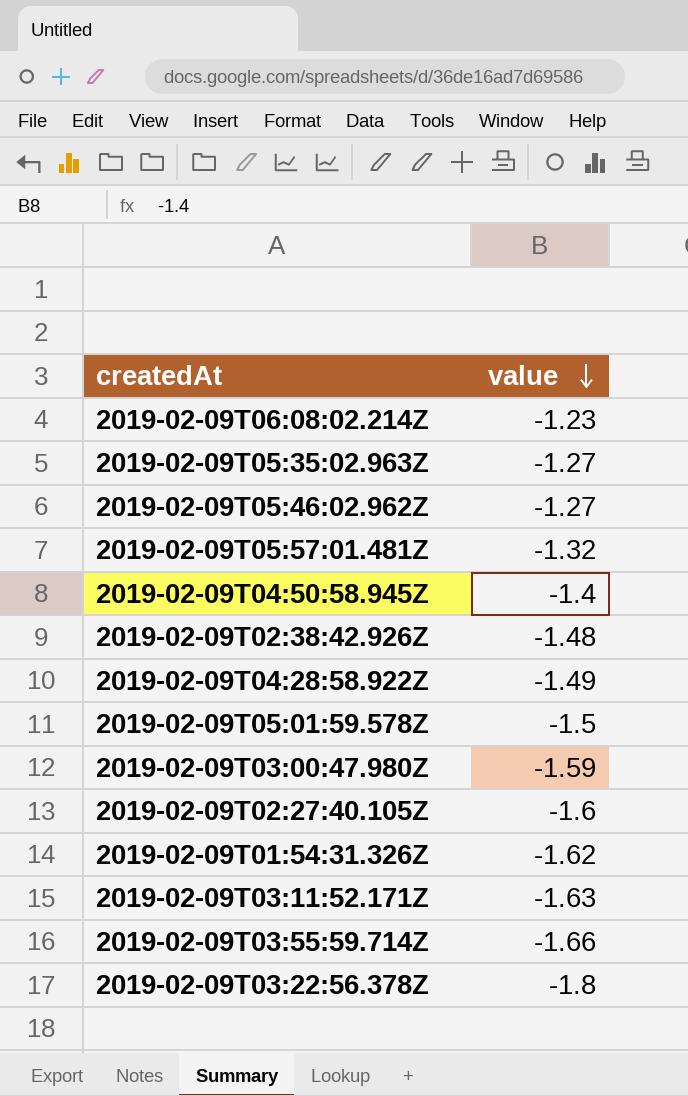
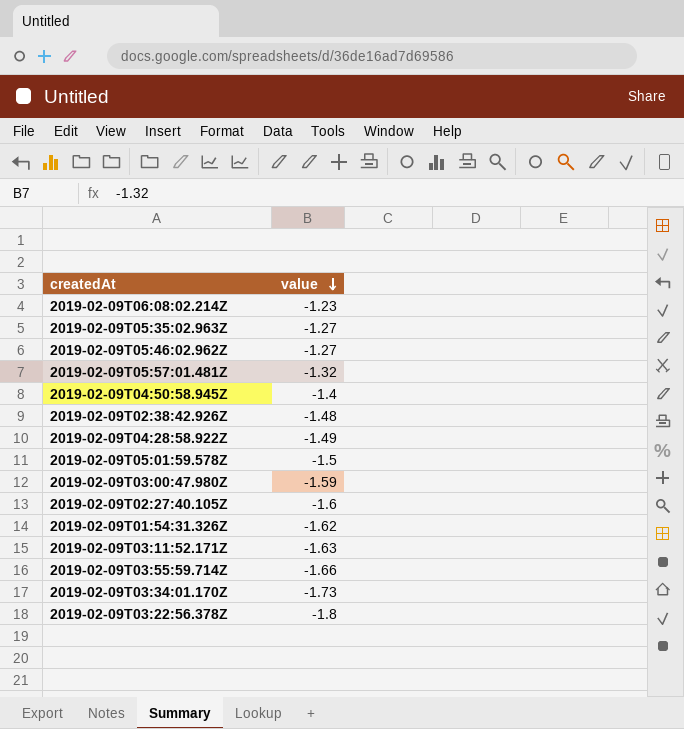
row 2019-02-09T03:34:01.170Z: none -> -1.73

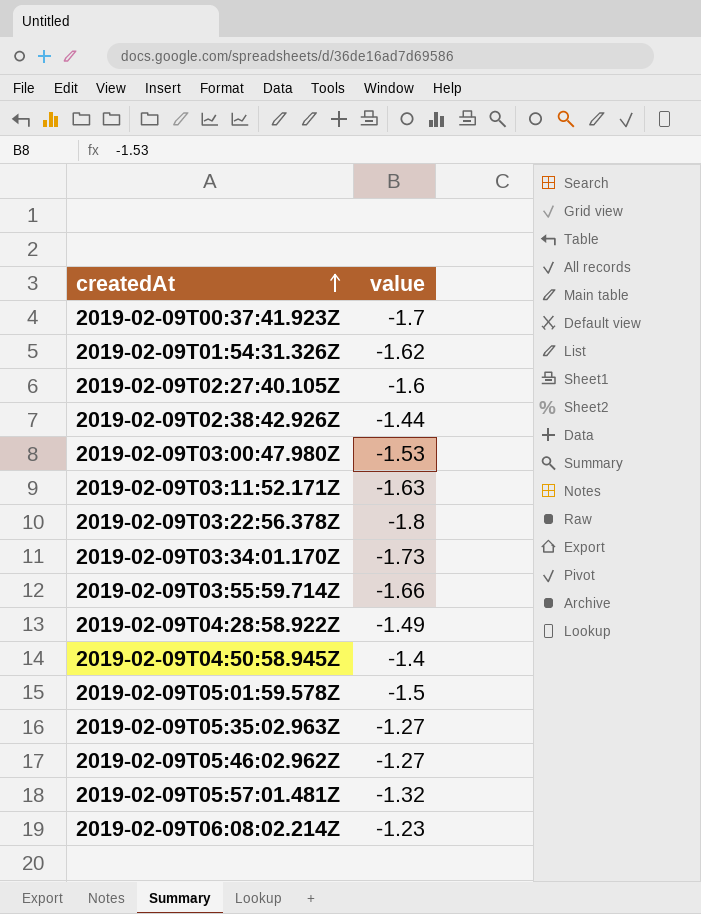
row order: value descending -> createdAt ascending
row 2019-02-09T00:37:41.923Z: none -> -1.7
2019-02-09T02:38:42.926Z | value: -1.48 -> -1.44
2019-02-09T03:00:47.980Z | value: -1.59 -> -1.53

